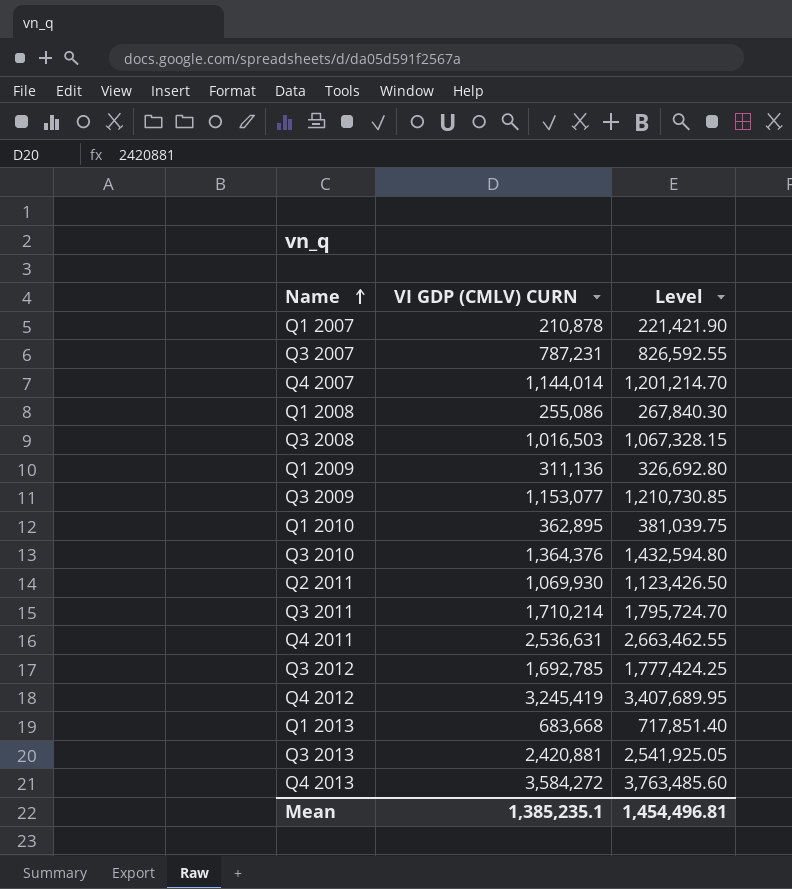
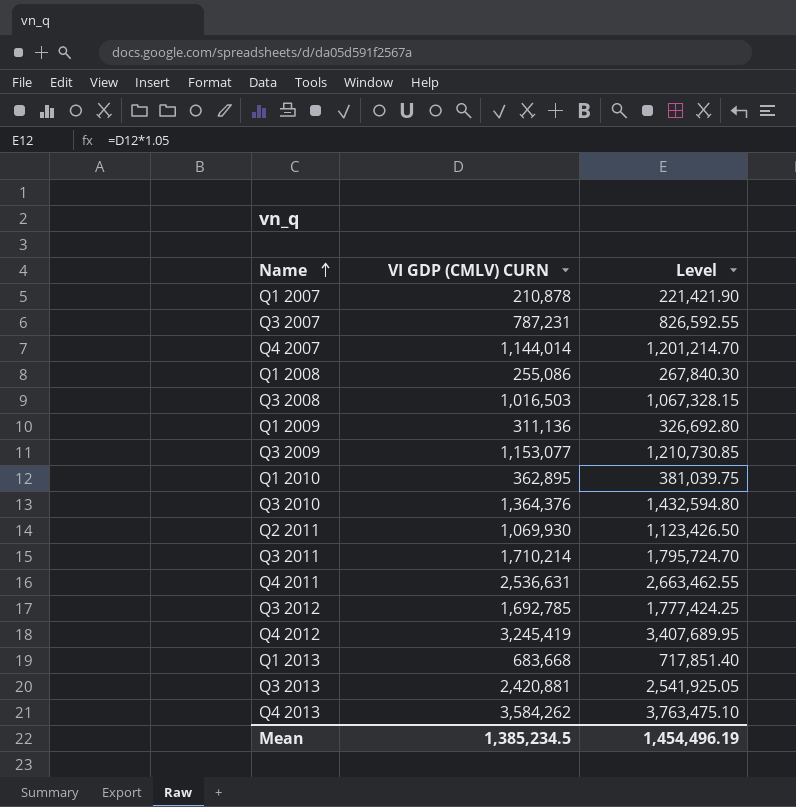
Q4 2013 | VI GDP (CMLV) CURN: 3,584,272 -> 3,584,262
Q4 2013 | Level: 3,763,485.60 -> 3,763,475.10
Mean | VI GDP (CMLV) CURN: 1,385,235.1 -> 1,385,234.5
Mean | Level: 1,454,496.81 -> 1,454,496.19

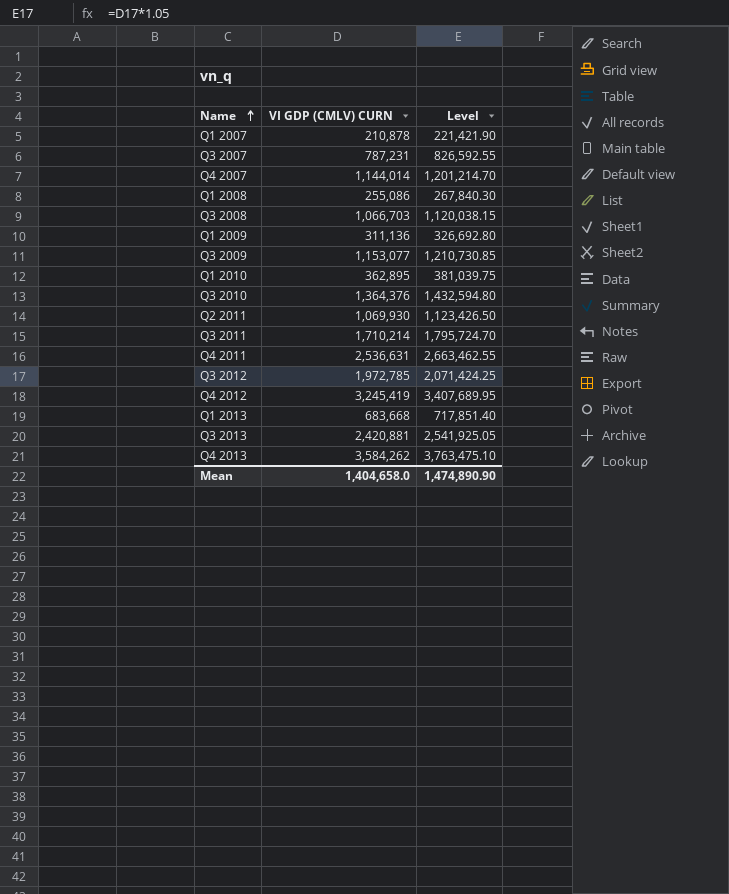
Q3 2008 | VI GDP (CMLV) CURN: 1,016,503 -> 1,066,703
Q3 2008 | Level: 1,067,328.15 -> 1,120,038.15
Q3 2012 | VI GDP (CMLV) CURN: 1,692,785 -> 1,972,785
Q3 2012 | Level: 1,777,424.25 -> 2,071,424.25
Mean | VI GDP (CMLV) CURN: 1,385,234.5 -> 1,404,658.0
Mean | Level: 1,454,496.19 -> 1,474,890.90

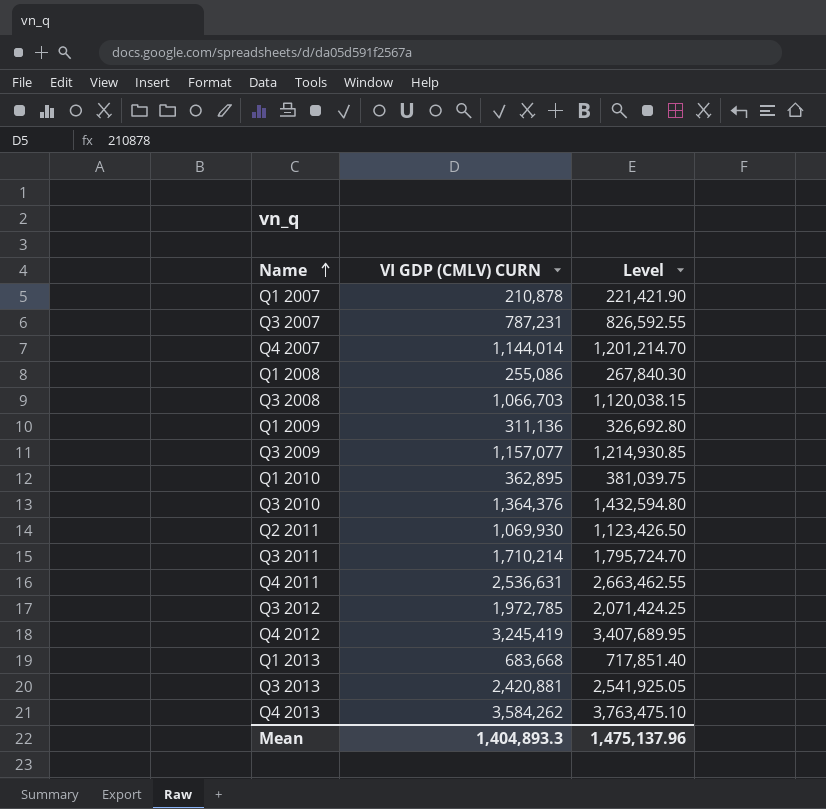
Q3 2009 | VI GDP (CMLV) CURN: 1,153,077 -> 1,157,077
Q3 2009 | Level: 1,210,730.85 -> 1,214,930.85
Mean | VI GDP (CMLV) CURN: 1,404,658.0 -> 1,404,893.3
Mean | Level: 1,474,890.90 -> 1,475,137.96

